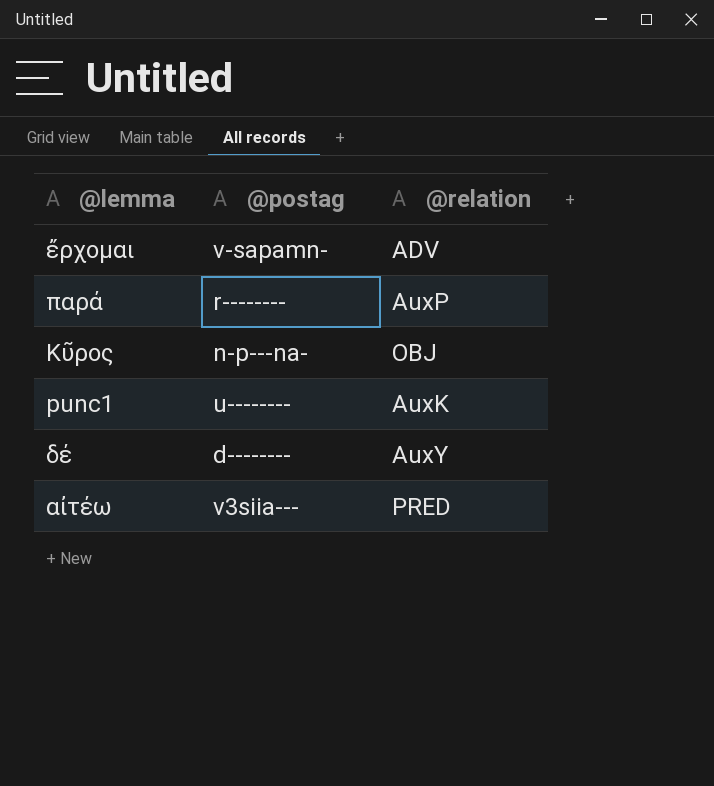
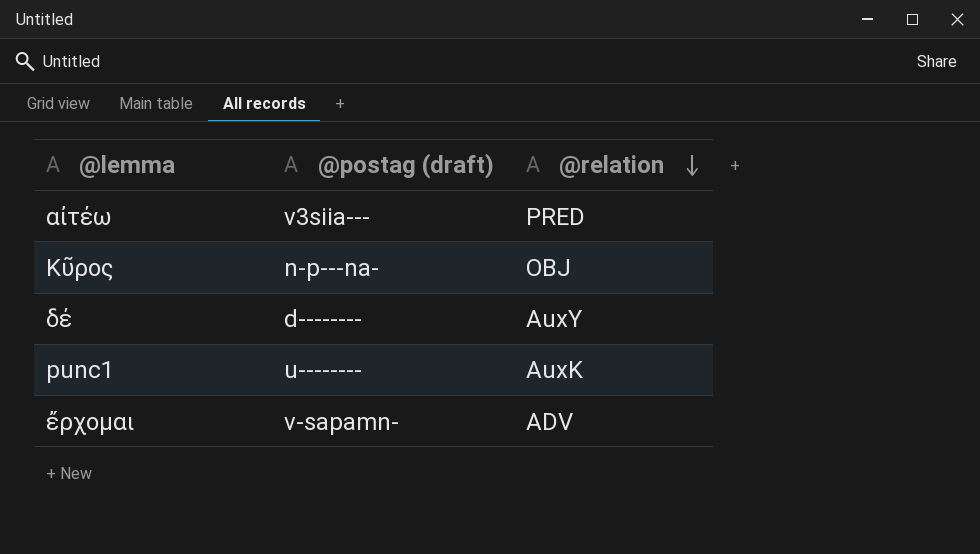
row order: none -> @relation descending
column name: @postag -> @postag (draft)
row παρά: r-------- | AuxP -> none

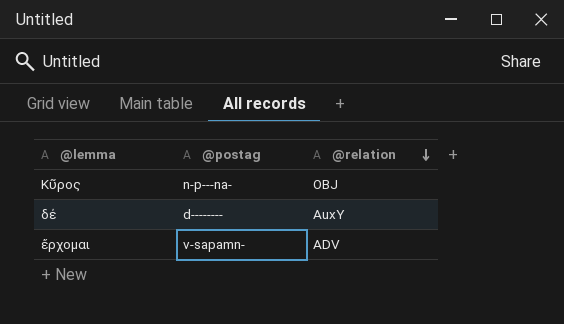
column name: @postag (draft) -> @postag
row αἰτέω: v3siia--- | PRED -> none
row punc1: u-------- | AuxK -> none

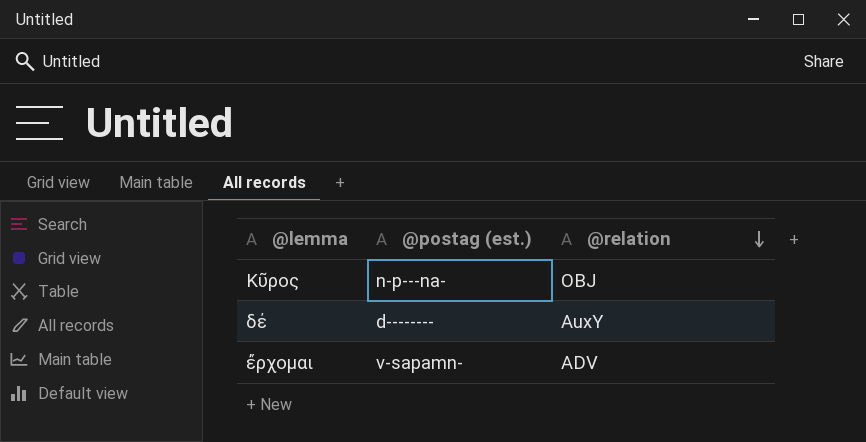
column name: @postag -> @postag (est.)

